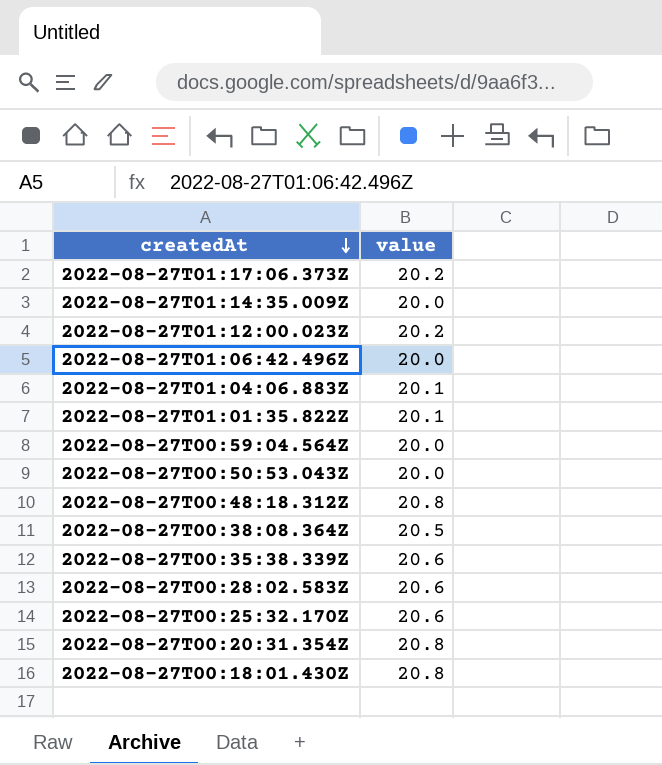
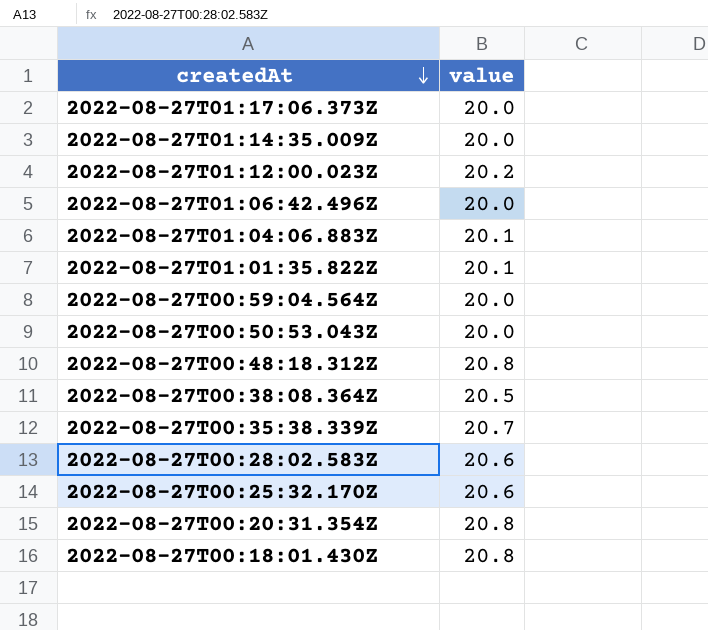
2022-08-27T01:17:06.373Z | value: 20.2 -> 20.0
2022-08-27T00:35:38.339Z | value: 20.6 -> 20.7

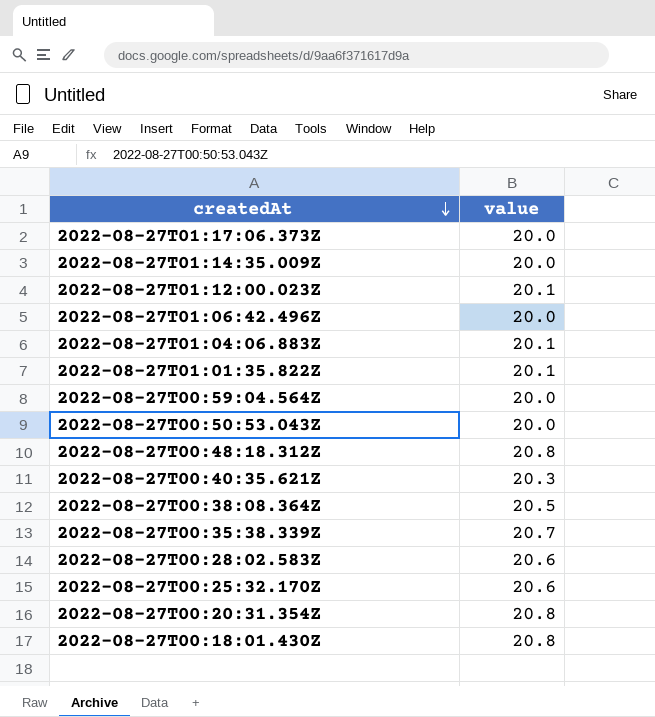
2022-08-27T01:12:00.023Z | value: 20.2 -> 20.1
row 2022-08-27T00:40:35.621Z: none -> 20.3

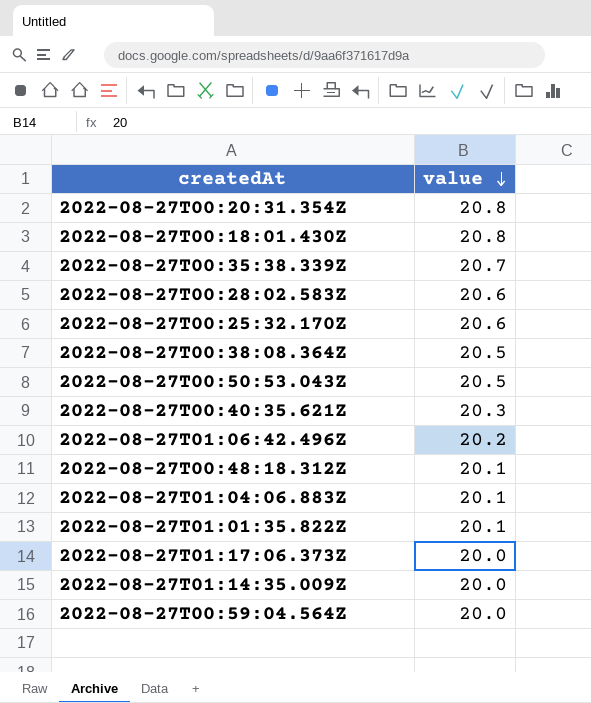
row order: createdAt descending -> value descending
row 2022-08-27T01:12:00.023Z: 20.1 -> none
2022-08-27T00:50:53.043Z | value: 20.0 -> 20.5
2022-08-27T01:06:42.496Z | value: 20.0 -> 20.2
2022-08-27T00:48:18.312Z | value: 20.8 -> 20.1

